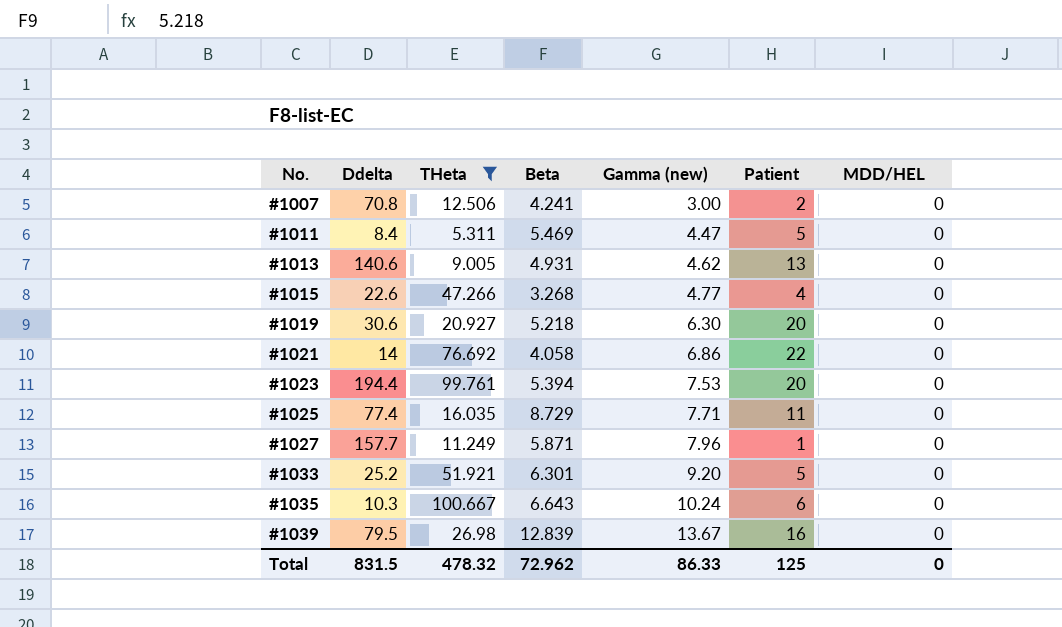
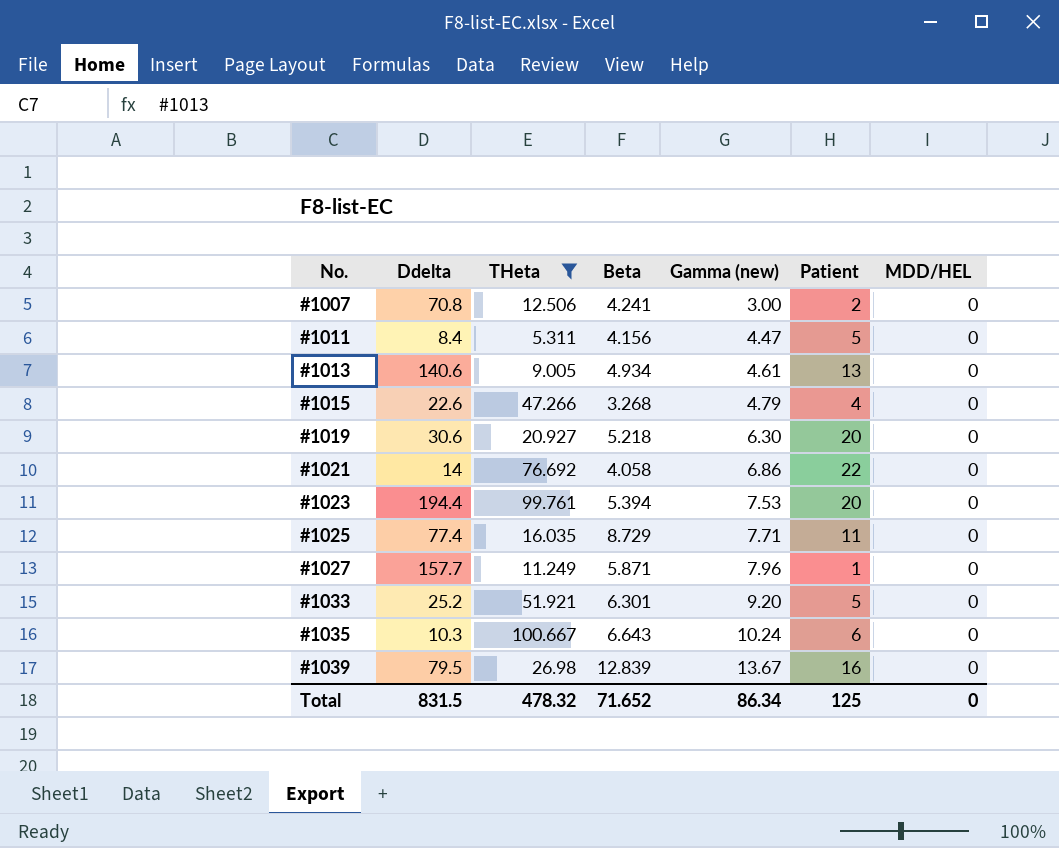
#1011 | Beta: 5.469 -> 4.156
#1013 | Beta: 4.931 -> 4.934
#1013 | Gamma (new): 4.62 -> 4.61
#1015 | Gamma (new): 4.77 -> 4.79
Total | Beta: 72.962 -> 71.652
Total | Gamma (new): 86.33 -> 86.34

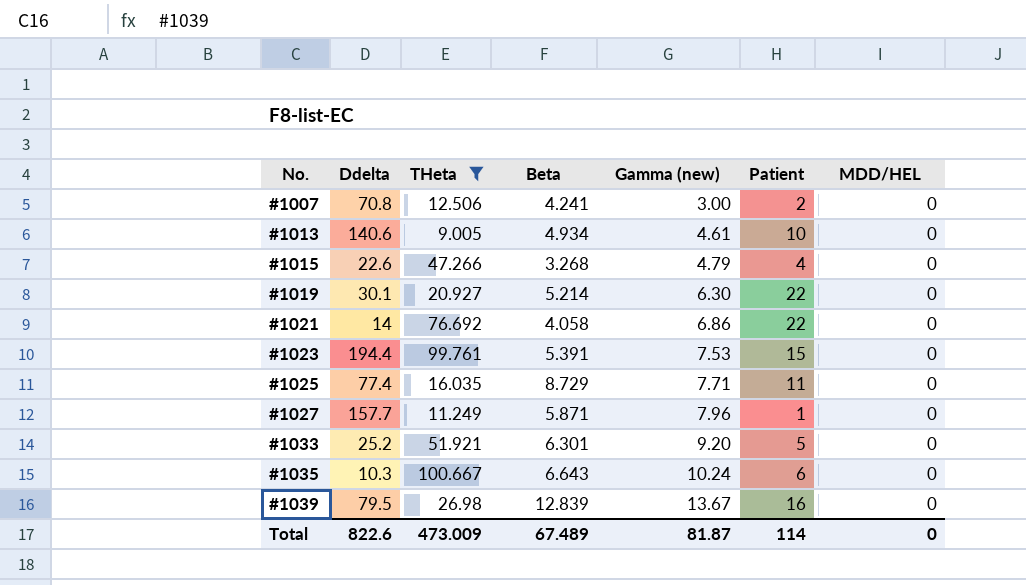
row #1011: 8.4 | 5.311 | 4.156 | 4.47 | 5 | 0 -> none
#1013 | Patient: 13 -> 10
#1019 | Ddelta: 30.6 -> 30.1
#1019 | Beta: 5.218 -> 5.214
#1019 | Patient: 20 -> 22
#1023 | Beta: 5.394 -> 5.391
#1023 | Patient: 20 -> 15
Total | Ddelta: 831.5 -> 822.6
Total | THeta: 478.32 -> 473.009
Total | Beta: 71.652 -> 67.489
Total | Gamma (new): 86.34 -> 81.87
Total | Patient: 125 -> 114

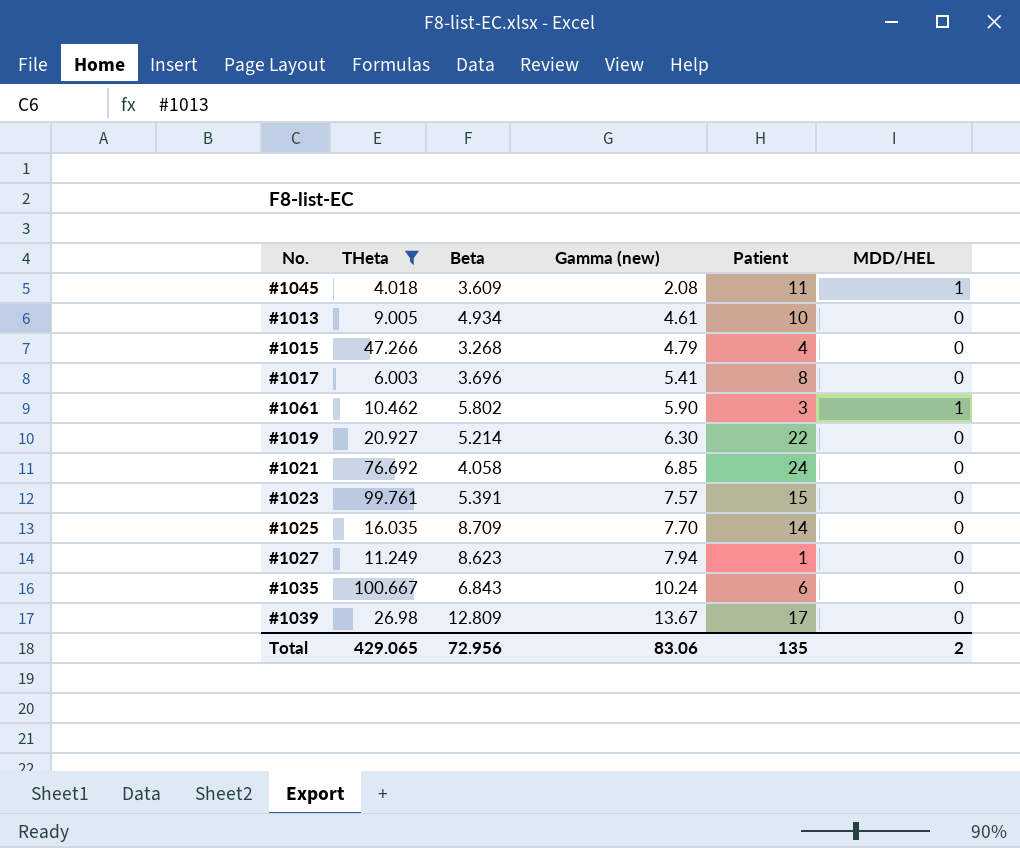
column Ddelta | position: 2 -> none
row #1007: 70.8 | 12.506 | 4.241 | 3.00 | 2 | 0 -> none
row #1033: 25.2 | 51.921 | 6.301 | 9.20 | 5 | 0 -> none
row #1045: none -> 4.018 | 3.609 | 2.08 | 11 | 1
row #1017: none -> 6.003 | 3.696 | 5.41 | 8 | 0
row #1061: none -> 10.462 | 5.802 | 5.90 | 3 | 1
#1021 | Gamma (new): 6.86 -> 6.85
#1021 | Patient: 22 -> 24
#1023 | Gamma (new): 7.53 -> 7.57
#1025 | Beta: 8.729 -> 8.709
#1025 | Gamma (new): 7.71 -> 7.70
#1025 | Patient: 11 -> 14
#1027 | Beta: 5.871 -> 8.623
#1027 | Gamma (new): 7.96 -> 7.94
#1035 | Beta: 6.643 -> 6.843
#1039 | Beta: 12.839 -> 12.809
#1039 | Patient: 16 -> 17
Total | THeta: 473.009 -> 429.065
Total | Beta: 67.489 -> 72.956
Total | Gamma (new): 81.87 -> 83.06
Total | Patient: 114 -> 135
Total | MDD/HEL: 0 -> 2

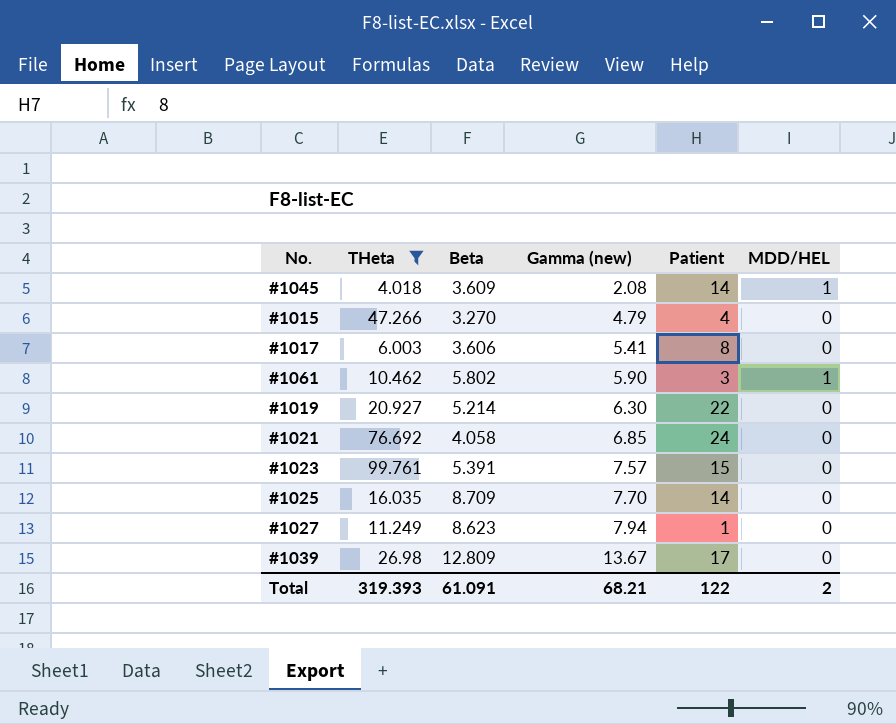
row #1013: 9.005 | 4.934 | 4.61 | 10 | 0 -> none
row #1035: 100.667 | 6.843 | 10.24 | 6 | 0 -> none
#1045 | Patient: 11 -> 14
#1015 | Beta: 3.268 -> 3.270
#1017 | Beta: 3.696 -> 3.606
Total | THeta: 429.065 -> 319.393
Total | Beta: 72.956 -> 61.091
Total | Gamma (new): 83.06 -> 68.21
Total | Patient: 135 -> 122

